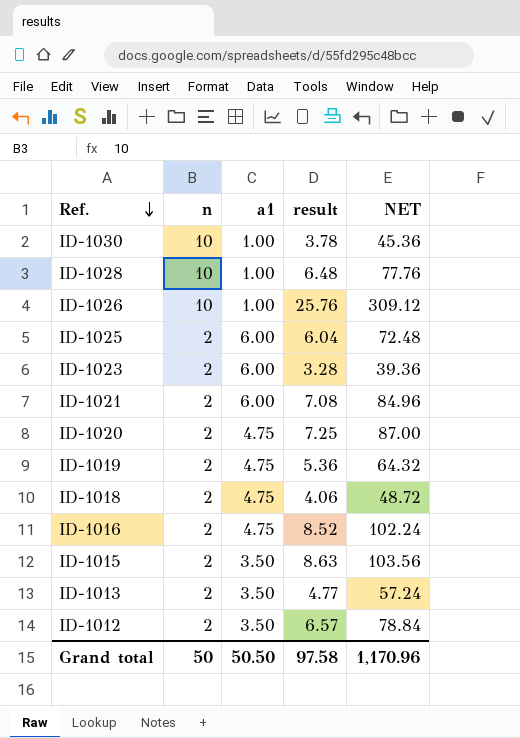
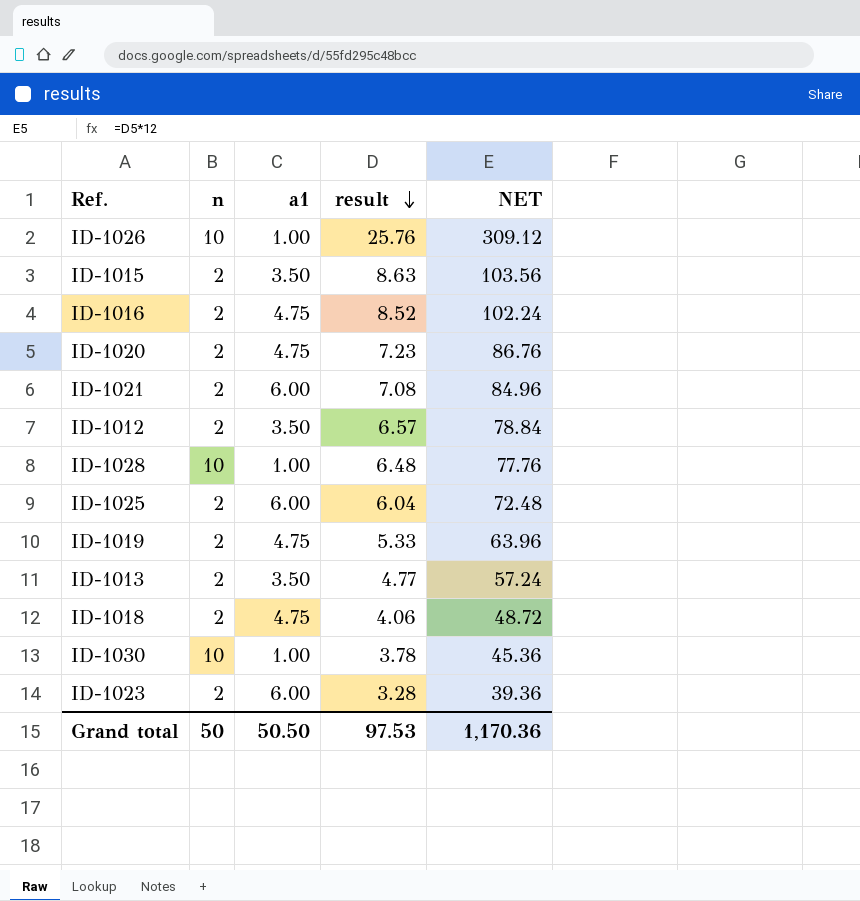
row order: Ref. descending -> result descending
ID-1020 | result: 7.25 -> 7.23
ID-1020 | NET: 87.00 -> 86.76
ID-1019 | result: 5.36 -> 5.33
ID-1019 | NET: 64.32 -> 63.96
Grand total | result: 97.58 -> 97.53
Grand total | NET: 1,170.96 -> 1,170.36

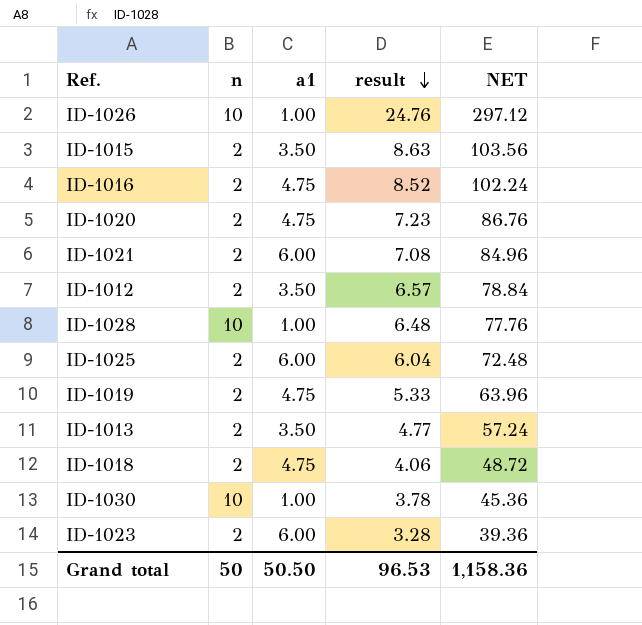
ID-1026 | result: 25.76 -> 24.76
ID-1026 | NET: 309.12 -> 297.12
Grand total | result: 97.53 -> 96.53
Grand total | NET: 1,170.36 -> 1,158.36

